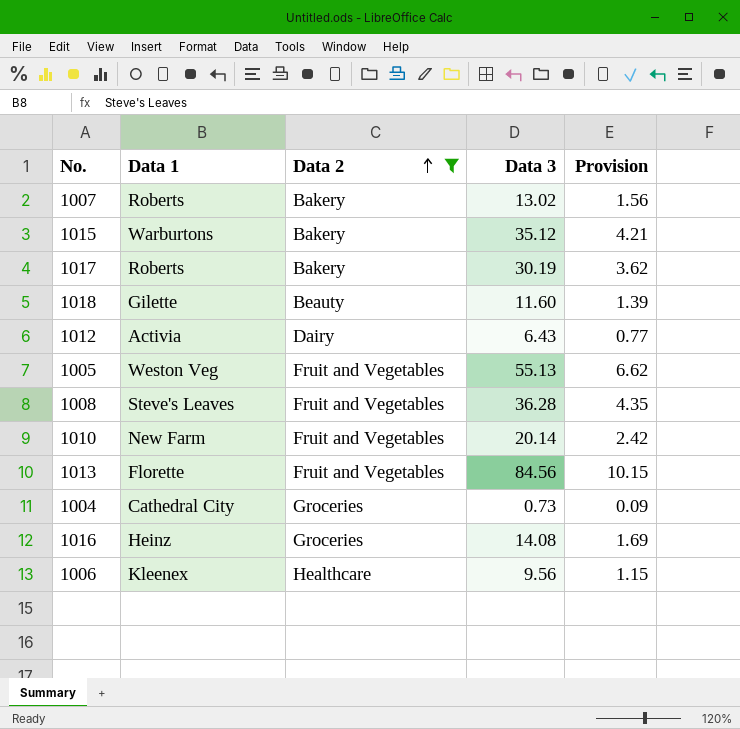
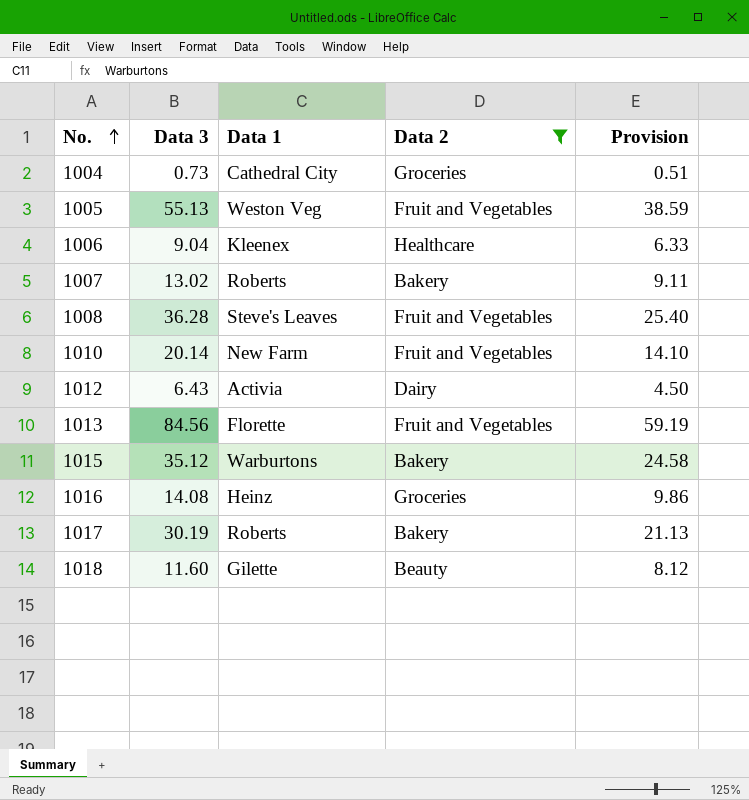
row order: Data 2 ascending -> No. ascending
column Data 3 | position: 4 -> 2
column Provision | formula: [Data 3] * 0.12 -> [Data 3] * 0.7
1006 | Data 3: 9.56 -> 9.04

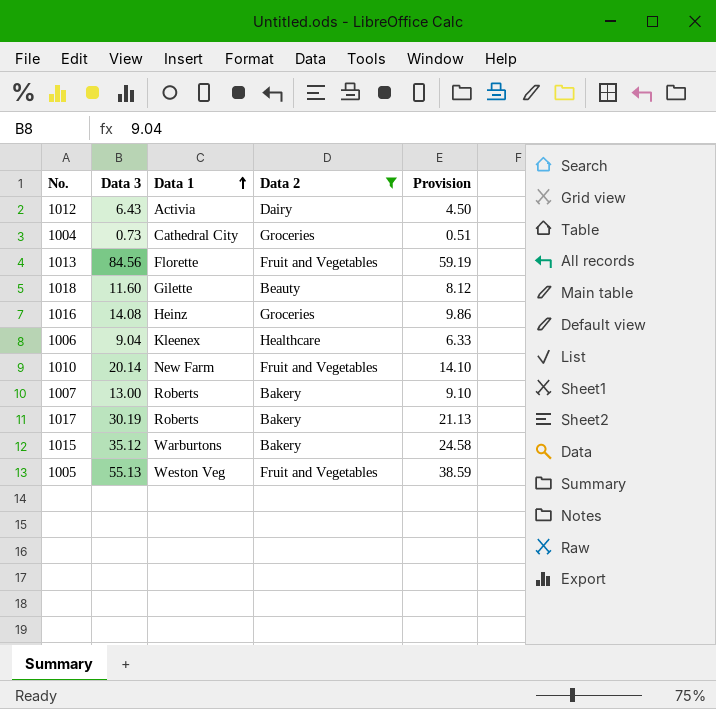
row order: No. ascending -> Data 1 ascending
row 1008: 36.28 | Steve's Leaves | Fruit and Vegetables | 25.40 -> none
1007 | Data 3: 13.02 -> 13.00
1007 | Provision: 9.11 -> 9.10

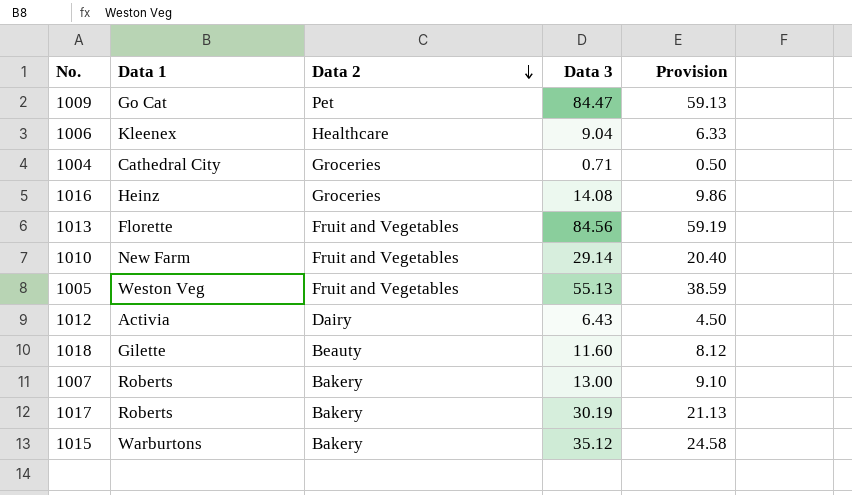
filter: Data 2 != Pet -> none
row order: Data 1 ascending -> Data 2 descending
column Data 3 | position: 2 -> 4
1004 | Data 3: 0.73 -> 0.71
1004 | Provision: 0.51 -> 0.50
1010 | Data 3: 20.14 -> 29.14
1010 | Provision: 14.10 -> 20.40

